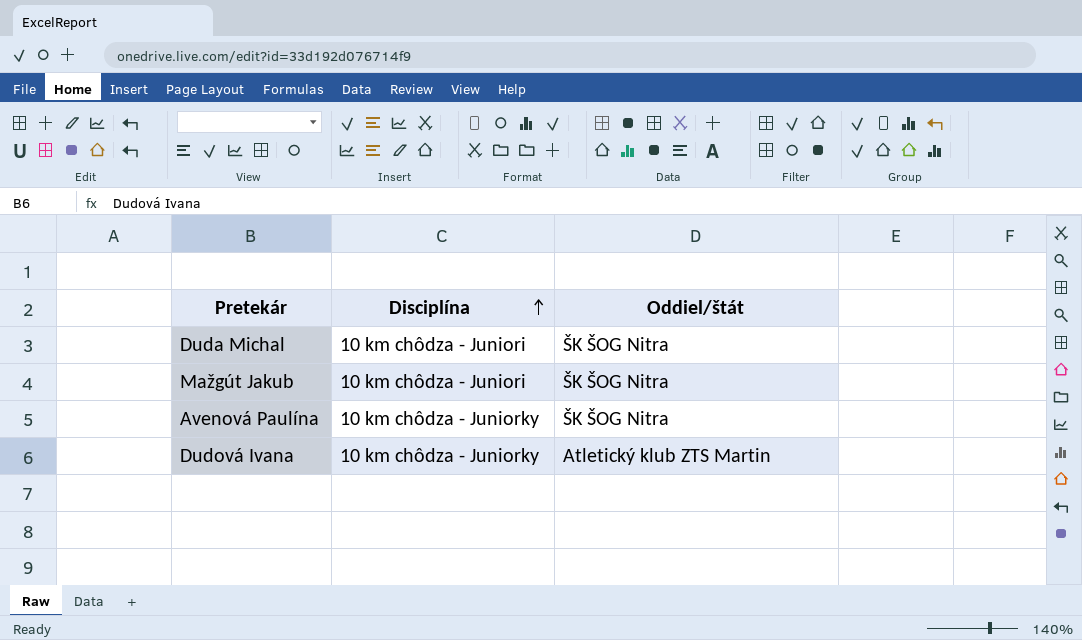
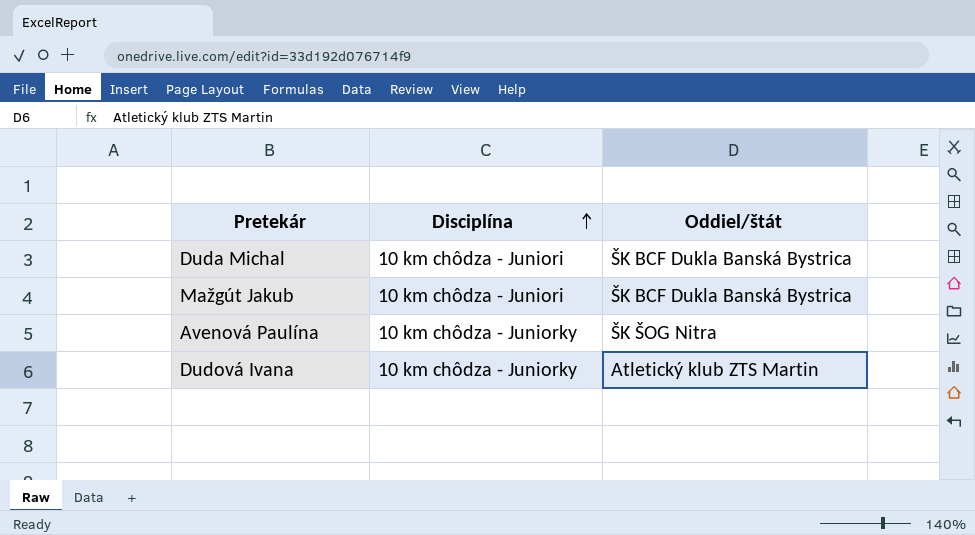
Duda Michal | Oddiel/štát: ŠK ŠOG Nitra -> ŠK BCF Dukla Banská Bystrica
Mažgút Jakub | Oddiel/štát: ŠK ŠOG Nitra -> ŠK BCF Dukla Banská Bystrica

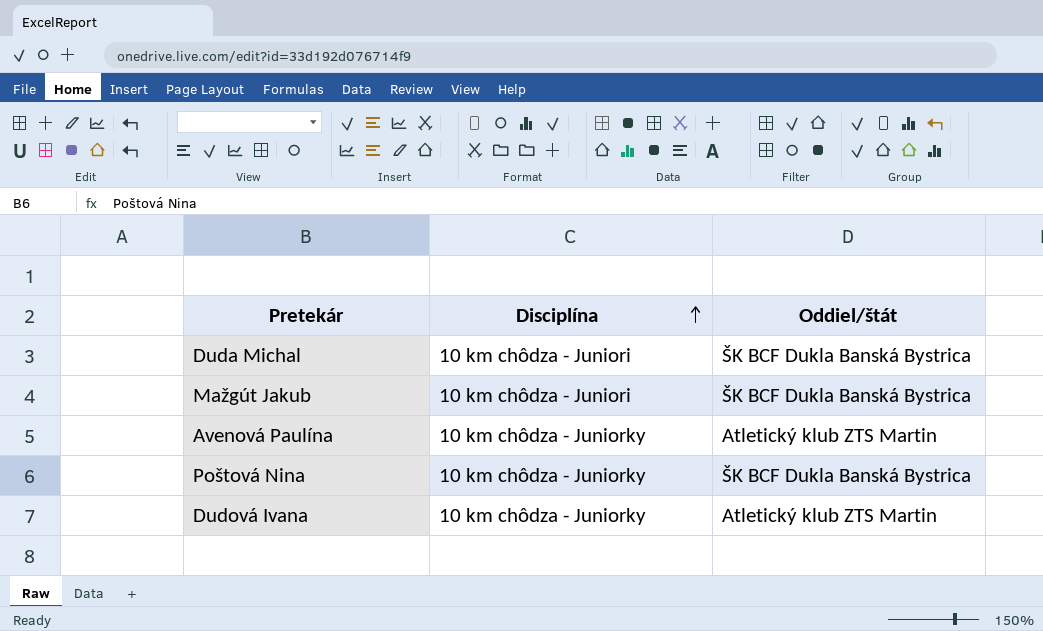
Avenová Paulína | Oddiel/štát: ŠK ŠOG Nitra -> Atletický klub ZTS Martin
row Poštová Nina: none -> 10 km chôdza - Juniorky | ŠK BCF Dukla Banská Bystrica

